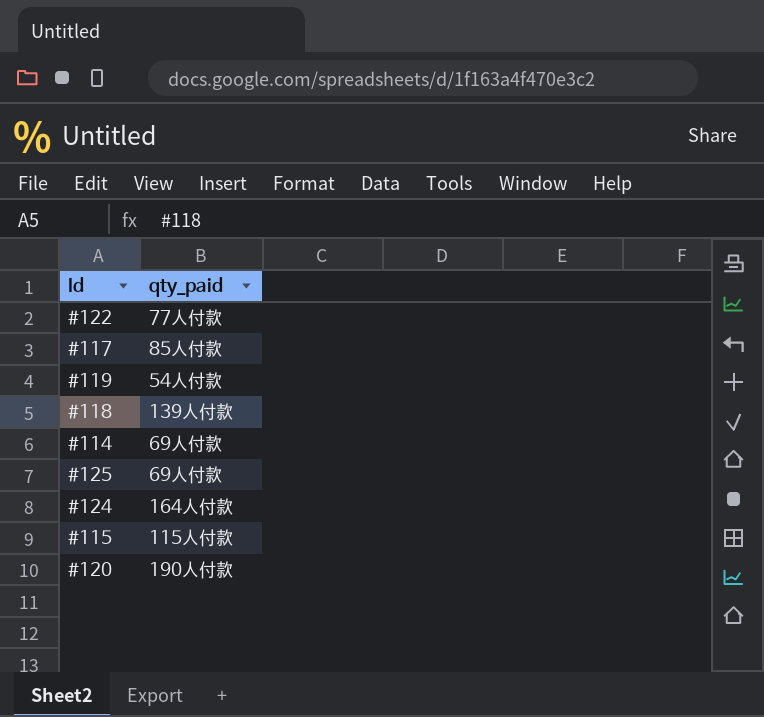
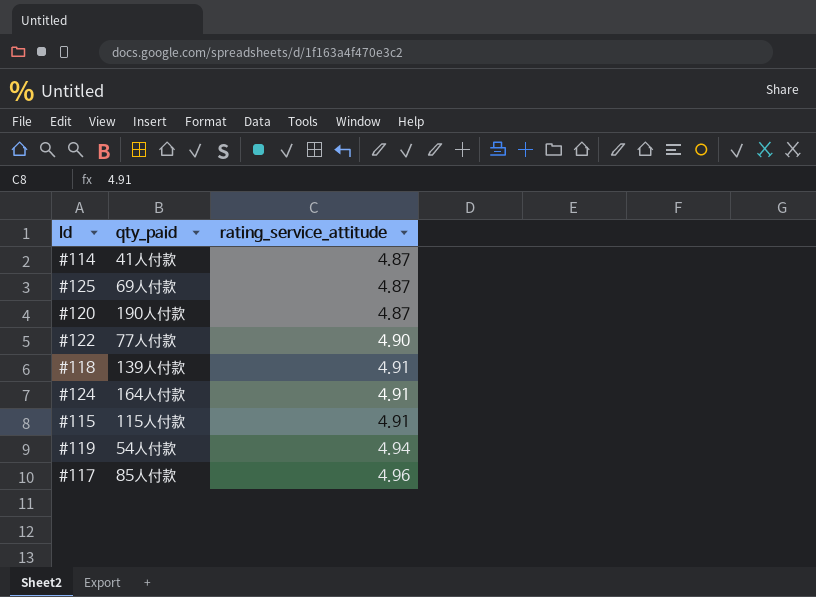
row order: none -> rating_service_attitude ascending
column rating_service_attitude | position: none -> 3
#114 | qty_paid: 69人付款 -> 41人付款

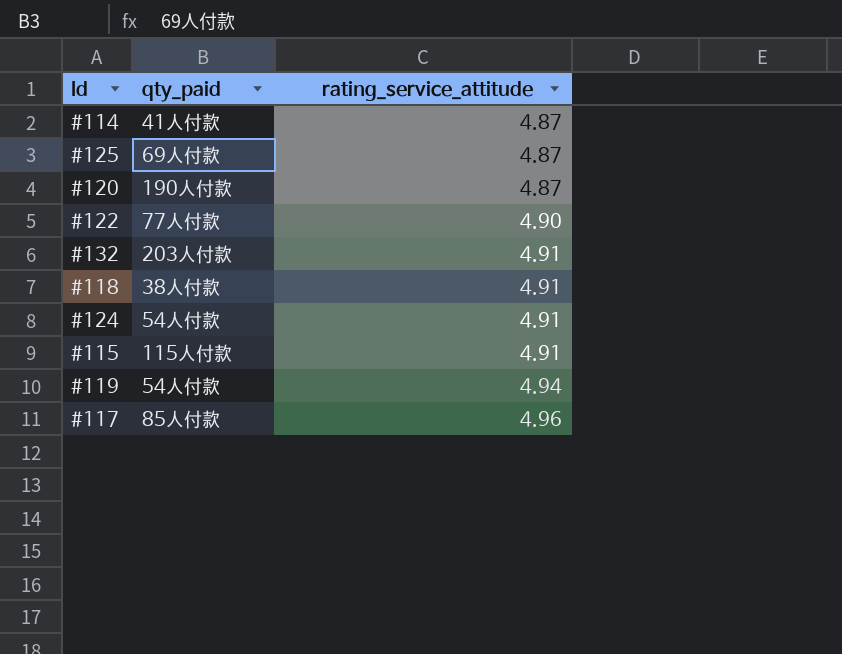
row #132: none -> 203人付款 | 4.91
#118 | qty_paid: 139人付款 -> 38人付款
#124 | qty_paid: 164人付款 -> 54人付款

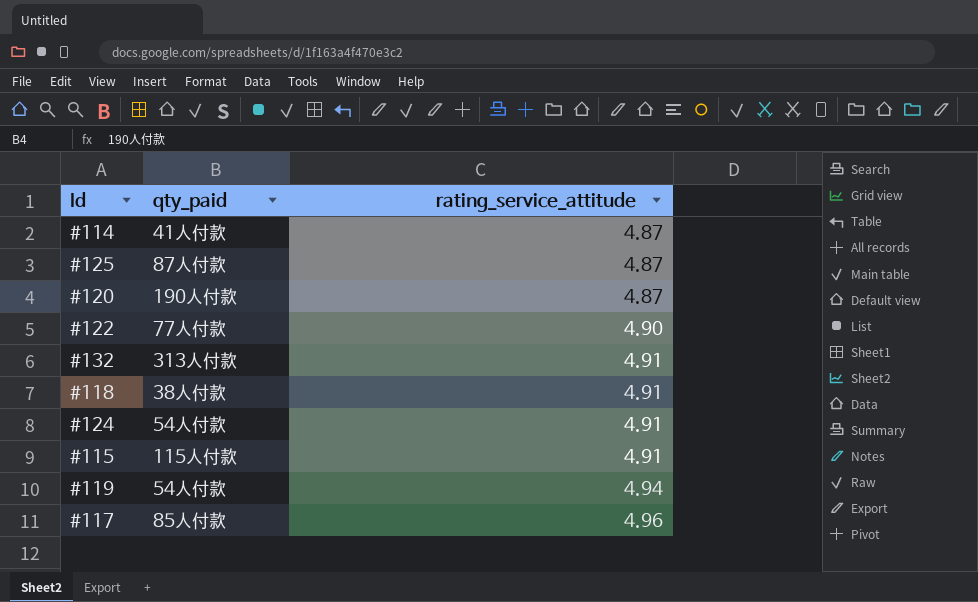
#125 | qty_paid: 69人付款 -> 87人付款
#132 | qty_paid: 203人付款 -> 313人付款

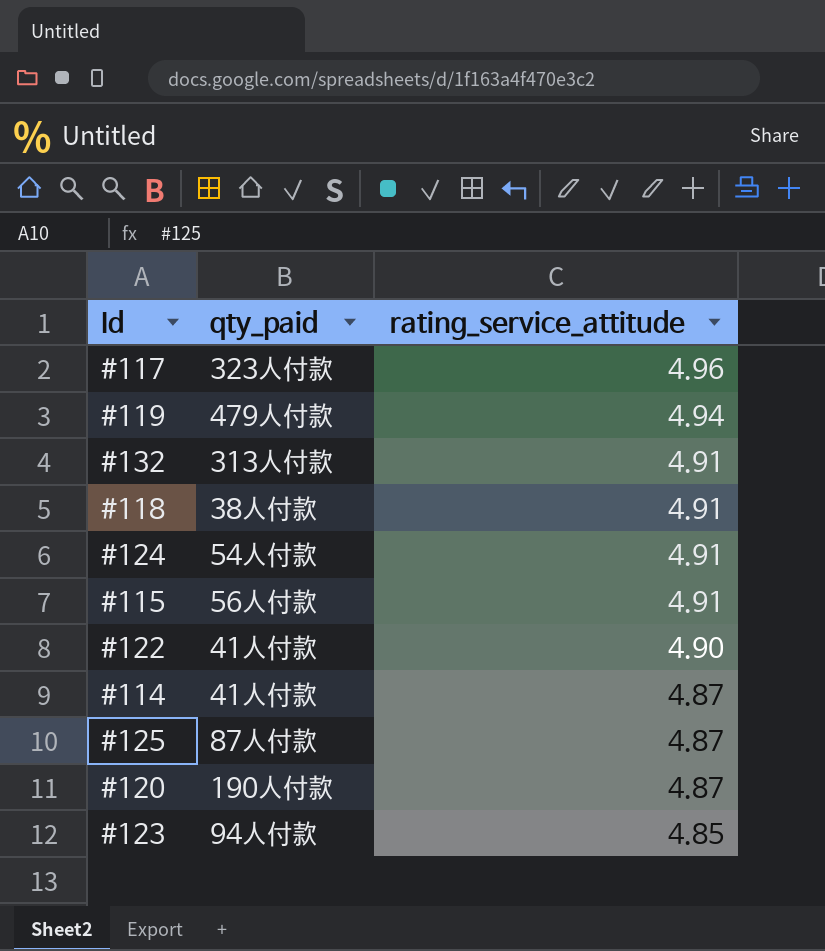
row order: rating_service_attitude ascending -> rating_service_attitude descending
#117 | qty_paid: 85人付款 -> 323人付款
#119 | qty_paid: 54人付款 -> 479人付款
#115 | qty_paid: 115人付款 -> 56人付款
#122 | qty_paid: 77人付款 -> 41人付款
row #123: none -> 94人付款 | 4.85

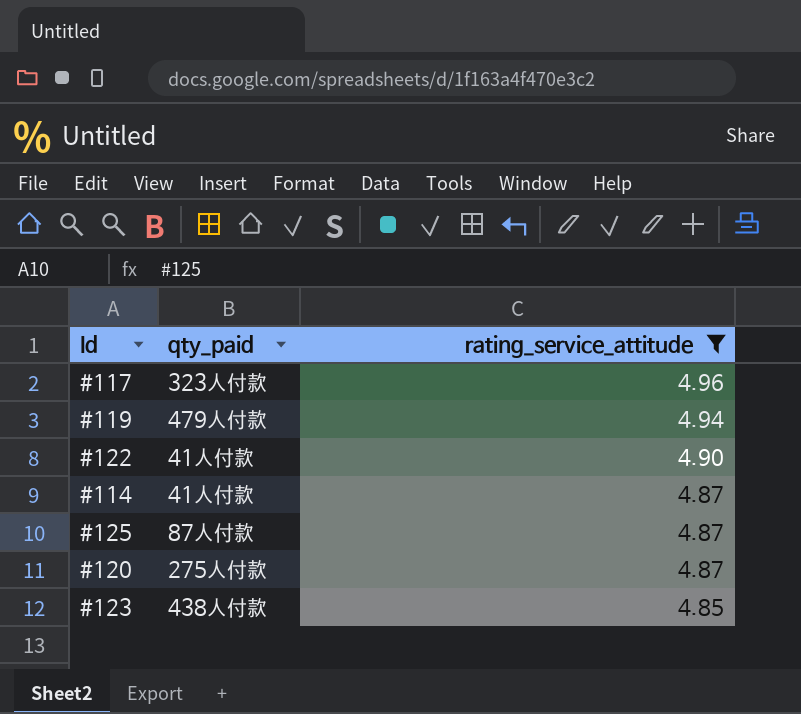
filter: none -> rating_service_attitude != 4.91
#120 | qty_paid: 190人付款 -> 275人付款
#123 | qty_paid: 94人付款 -> 438人付款

